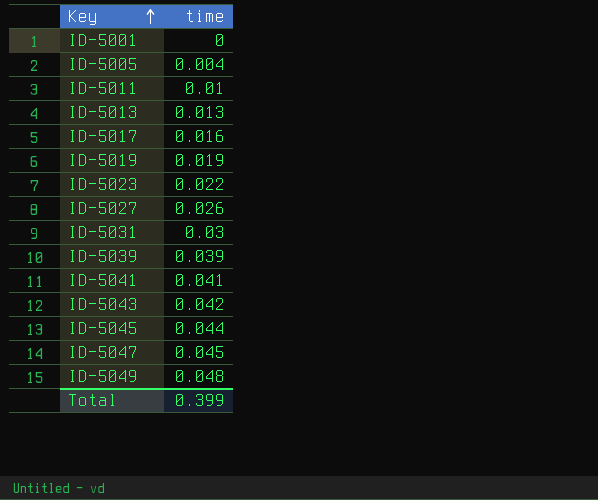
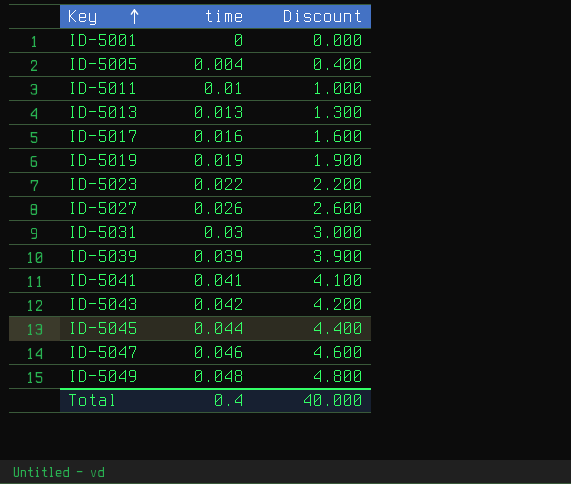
column Discount | formula: none -> [time] * 100
ID-5047 | time: 0.045 -> 0.046
Total | time: 0.399 -> 0.4

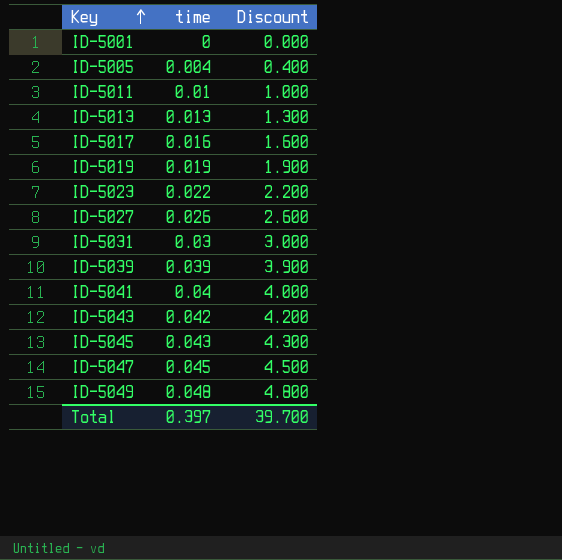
ID-5041 | time: 0.041 -> 0.04
ID-5041 | Discount: 4.100 -> 4.000
ID-5045 | time: 0.044 -> 0.043
ID-5045 | Discount: 4.400 -> 4.300
ID-5047 | time: 0.046 -> 0.045
ID-5047 | Discount: 4.600 -> 4.500
Total | time: 0.4 -> 0.397
Total | Discount: 40.000 -> 39.700

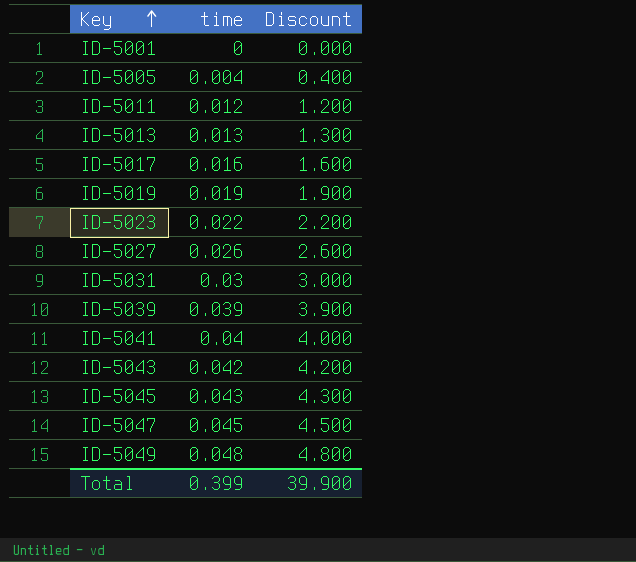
ID-5011 | time: 0.01 -> 0.012
ID-5011 | Discount: 1.000 -> 1.200
Total | time: 0.397 -> 0.399
Total | Discount: 39.700 -> 39.900

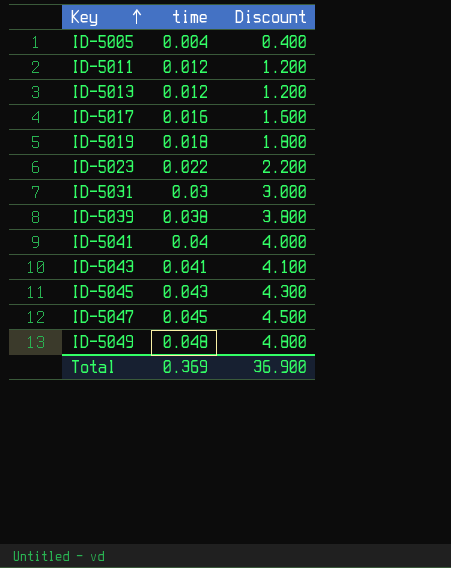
row ID-5001: 0 | 0.000 -> none
row ID-5027: 0.026 | 2.600 -> none
ID-5013 | time: 0.013 -> 0.012
ID-5013 | Discount: 1.300 -> 1.200
ID-5019 | time: 0.019 -> 0.018
ID-5019 | Discount: 1.900 -> 1.800
ID-5039 | time: 0.039 -> 0.038
ID-5039 | Discount: 3.900 -> 3.800
ID-5043 | time: 0.042 -> 0.041
ID-5043 | Discount: 4.200 -> 4.100
Total | time: 0.399 -> 0.369
Total | Discount: 39.900 -> 36.900

